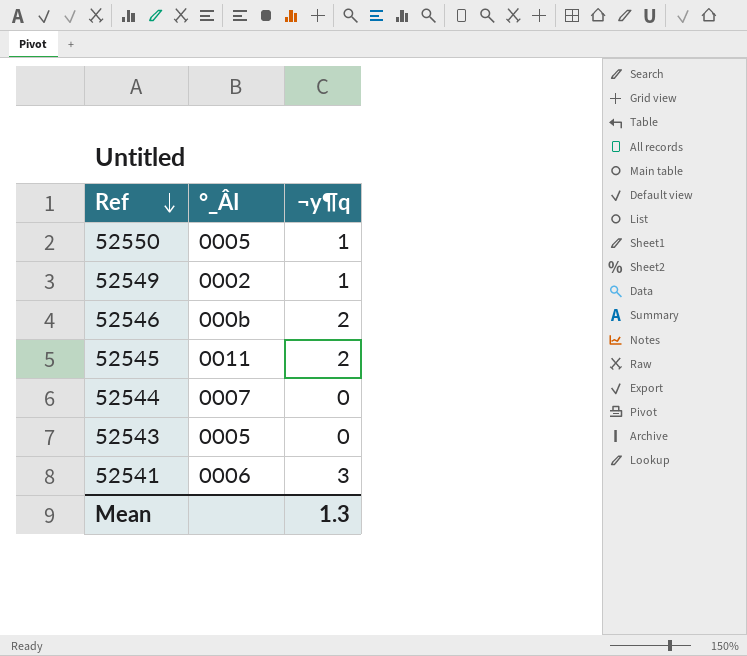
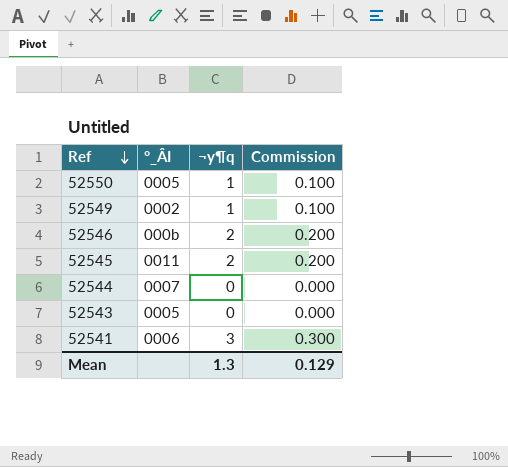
column Commission | formula: none -> [¬y¶q] * 0.1

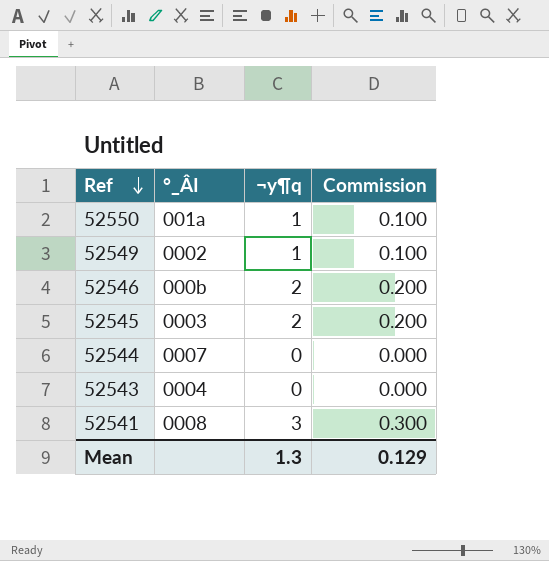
52550 | °_ÂI: 0005 -> 001a
52545 | °_ÂI: 0011 -> 0003
52543 | °_ÂI: 0005 -> 0004
52541 | °_ÂI: 0006 -> 0008

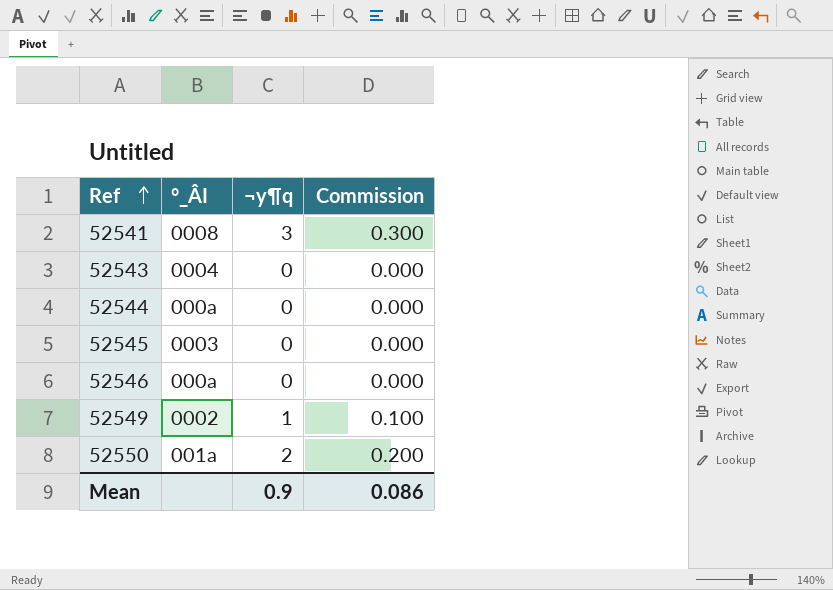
row order: Ref descending -> Ref ascending
52544 | °_ÂI: 0007 -> 000a
52545 | ¬y¶q: 2 -> 0
52545 | Commission: 0.200 -> 0.000
52546 | °_ÂI: 000b -> 000a
52546 | ¬y¶q: 2 -> 0
52546 | Commission: 0.200 -> 0.000
52550 | ¬y¶q: 1 -> 2
52550 | Commission: 0.100 -> 0.200
Mean | ¬y¶q: 1.3 -> 0.9
Mean | Commission: 0.129 -> 0.086

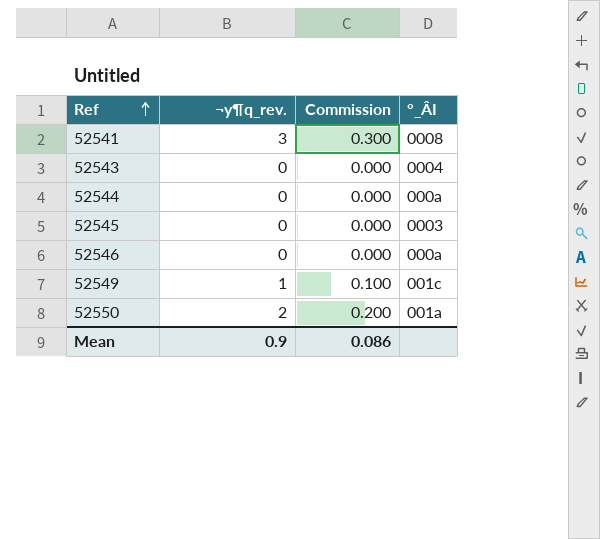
column name: ¬y¶q -> ¬y¶q_rev.
column °_ÂI | position: 2 -> 4
52549 | °_ÂI: 0002 -> 001c

